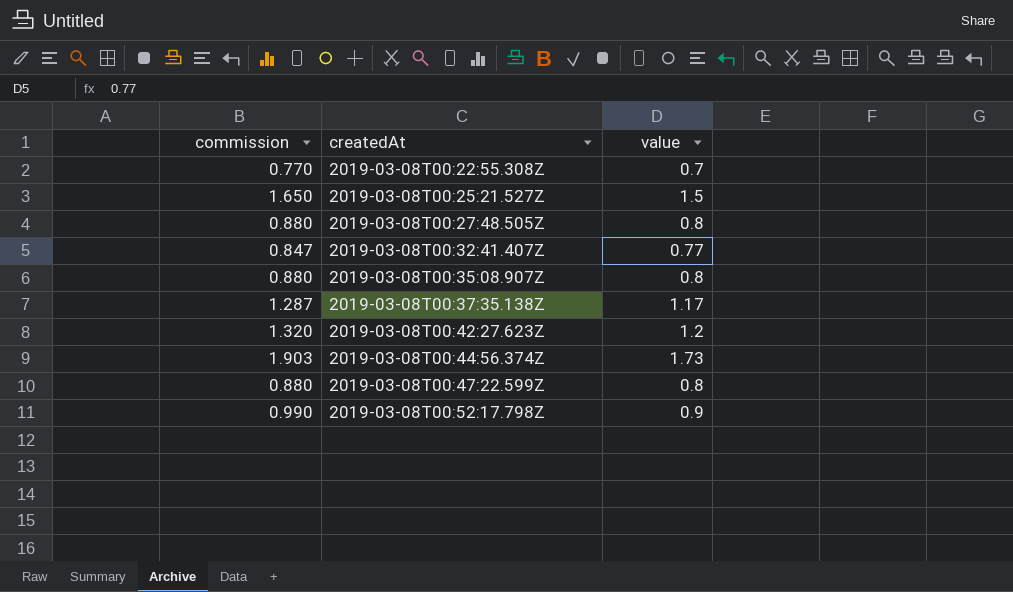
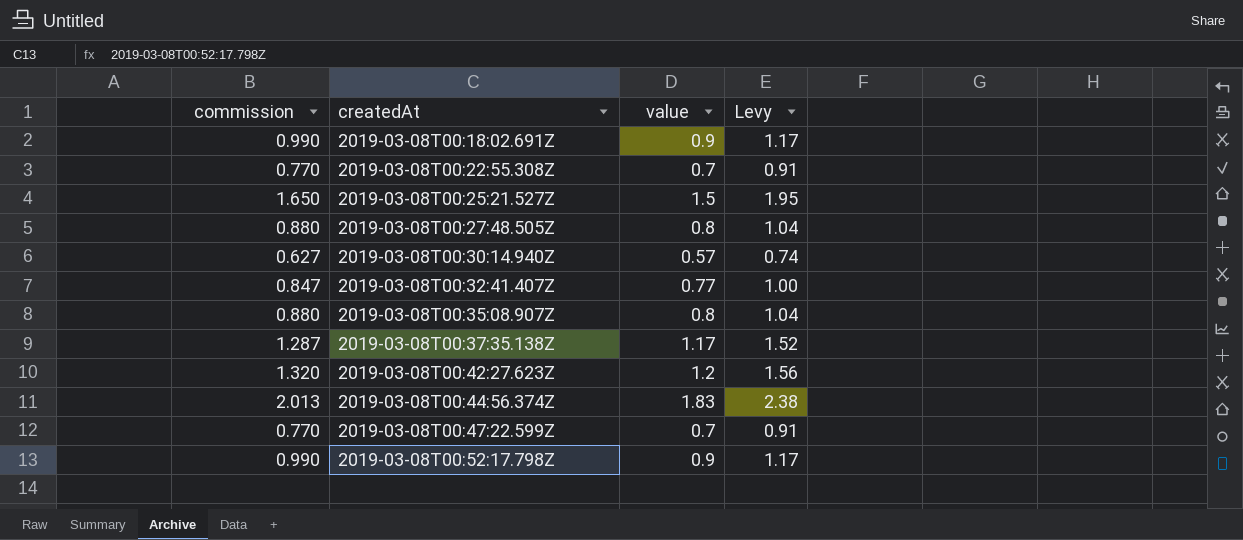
column Levy | formula: none -> [value] * 1.3
row 2019-03-08T00:18:02.691Z: none -> 0.990 | 0.9 | 1.17
row 2019-03-08T00:30:14.940Z: none -> 0.627 | 0.57 | 0.74
2019-03-08T00:44:56.374Z | commission: 1.903 -> 2.013
2019-03-08T00:44:56.374Z | value: 1.73 -> 1.83
2019-03-08T00:47:22.599Z | commission: 0.880 -> 0.770
2019-03-08T00:47:22.599Z | value: 0.8 -> 0.7

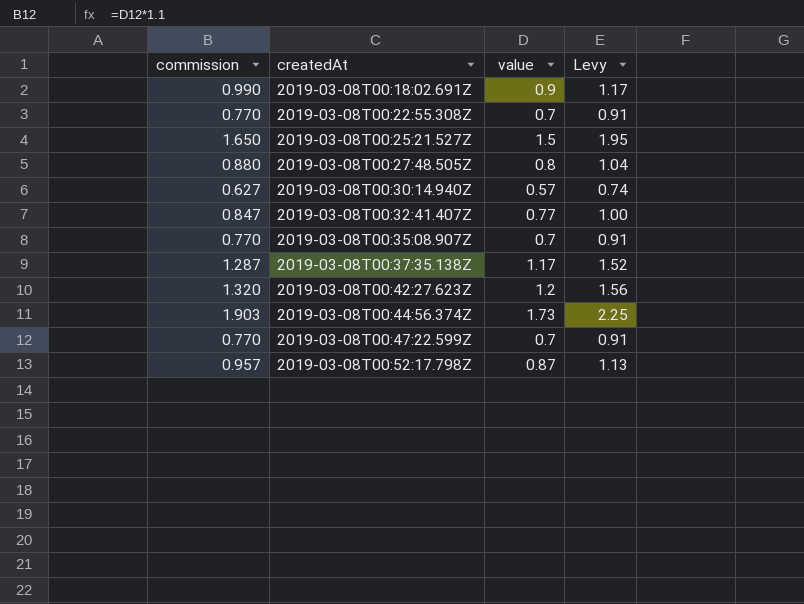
2019-03-08T00:35:08.907Z | commission: 0.880 -> 0.770
2019-03-08T00:35:08.907Z | value: 0.8 -> 0.7
2019-03-08T00:35:08.907Z | Levy: 1.04 -> 0.91
2019-03-08T00:44:56.374Z | commission: 2.013 -> 1.903
2019-03-08T00:44:56.374Z | value: 1.83 -> 1.73
2019-03-08T00:44:56.374Z | Levy: 2.38 -> 2.25
2019-03-08T00:52:17.798Z | commission: 0.990 -> 0.957
2019-03-08T00:52:17.798Z | value: 0.9 -> 0.87
2019-03-08T00:52:17.798Z | Levy: 1.17 -> 1.13

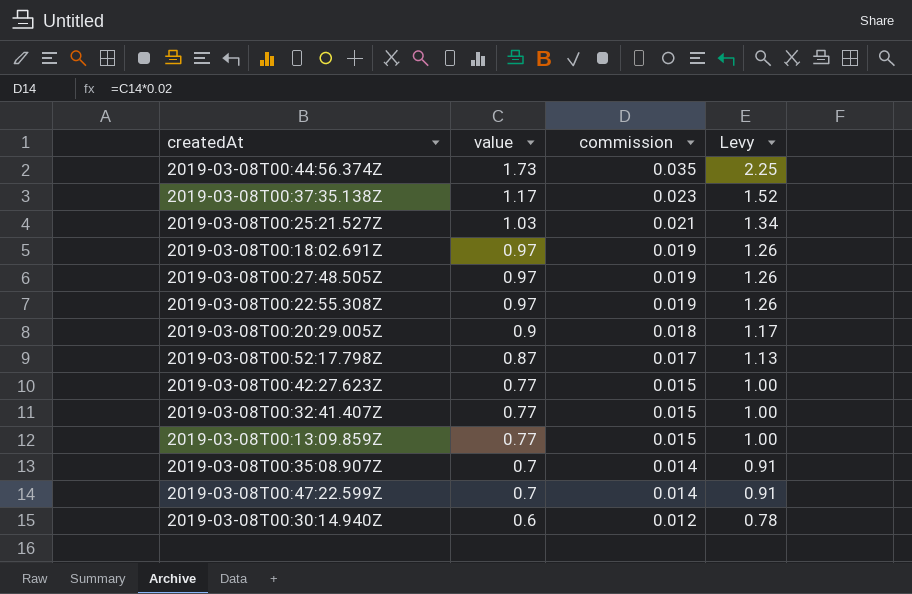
row order: createdAt ascending -> value descending
column commission | formula: [value] * 1.1 -> [value] * 0.02
column commission | position: 1 -> 3
2019-03-08T00:25:21.527Z | value: 1.5 -> 1.03
2019-03-08T00:25:21.527Z | Levy: 1.95 -> 1.34
2019-03-08T00:18:02.691Z | value: 0.9 -> 0.97
2019-03-08T00:18:02.691Z | Levy: 1.17 -> 1.26
2019-03-08T00:27:48.505Z | value: 0.8 -> 0.97
2019-03-08T00:27:48.505Z | Levy: 1.04 -> 1.26
2019-03-08T00:22:55.308Z | value: 0.7 -> 0.97
2019-03-08T00:22:55.308Z | Levy: 0.91 -> 1.26
row 2019-03-08T00:20:29.005Z: none -> 0.9 | 0.018 | 1.17
2019-03-08T00:42:27.623Z | value: 1.2 -> 0.77
2019-03-08T00:42:27.623Z | Levy: 1.56 -> 1.00
row 2019-03-08T00:13:09.859Z: none -> 0.77 | 0.015 | 1.00
2019-03-08T00:30:14.940Z | value: 0.57 -> 0.6
2019-03-08T00:30:14.940Z | Levy: 0.74 -> 0.78

